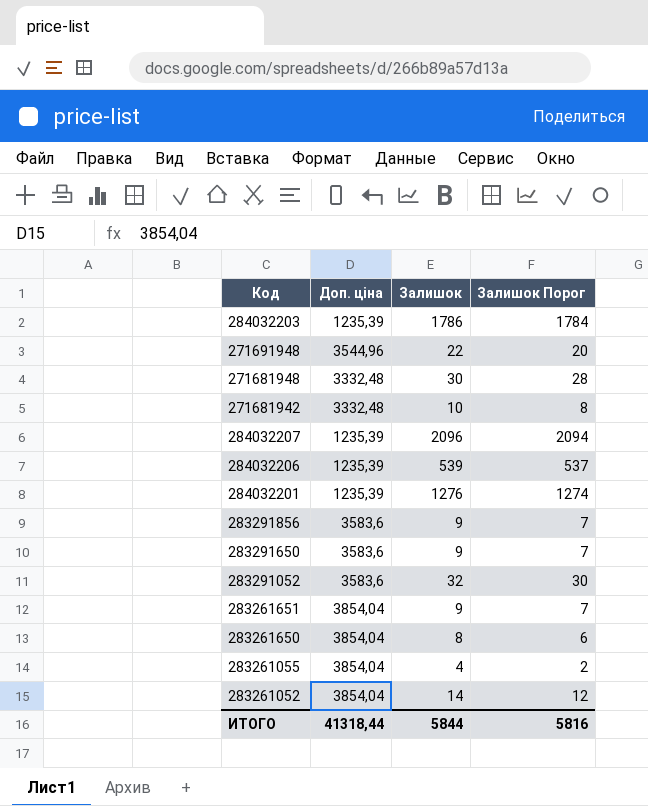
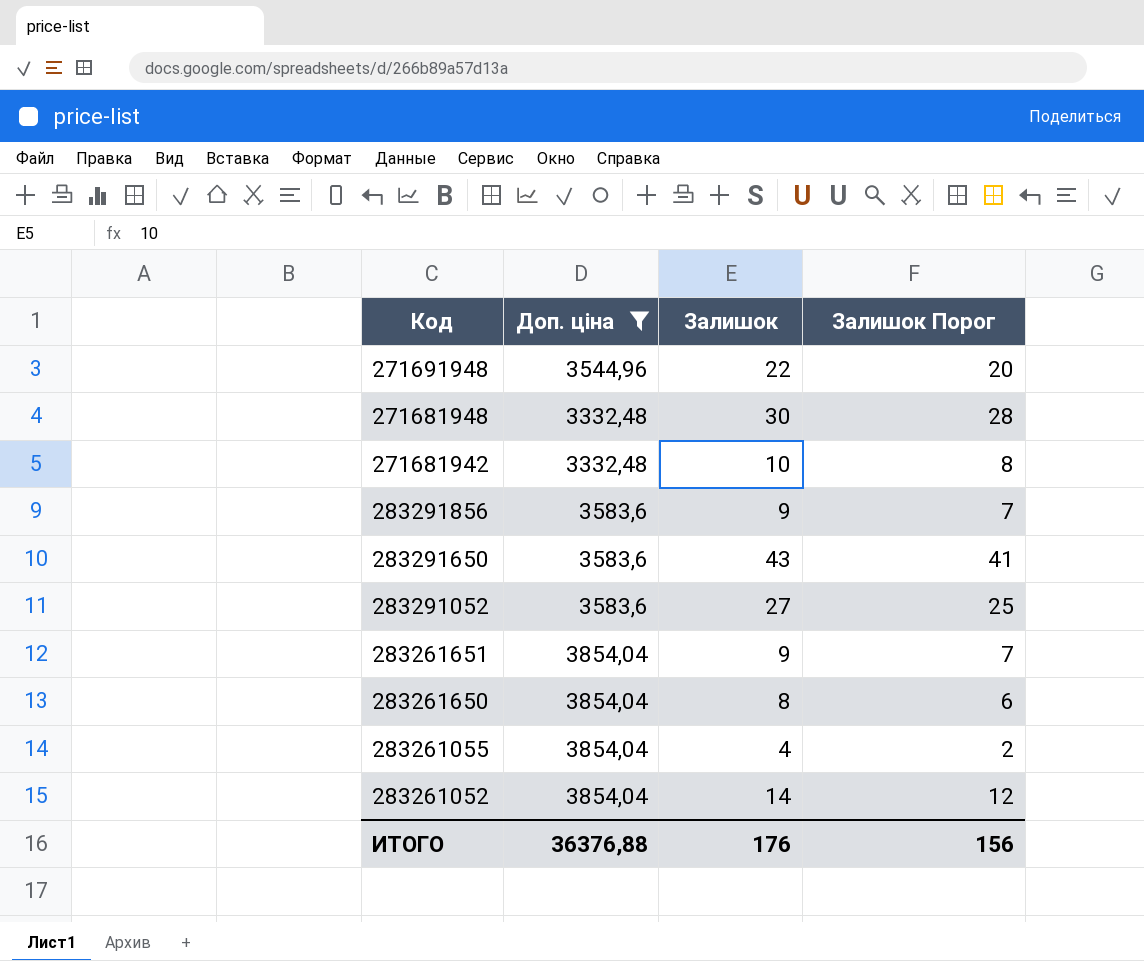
filter: none -> Доп. ціна != 1235,39
283291650 | Залишок: 9 -> 43
283291650 | Залишок Порог: 7 -> 41
283291052 | Залишок: 32 -> 27
283291052 | Залишок Порог: 30 -> 25
ИТОГО | Доп. ціна: 41318,44 -> 36376,88
ИТОГО | Залишок: 5844 -> 176
ИТОГО | Залишок Порог: 5816 -> 156

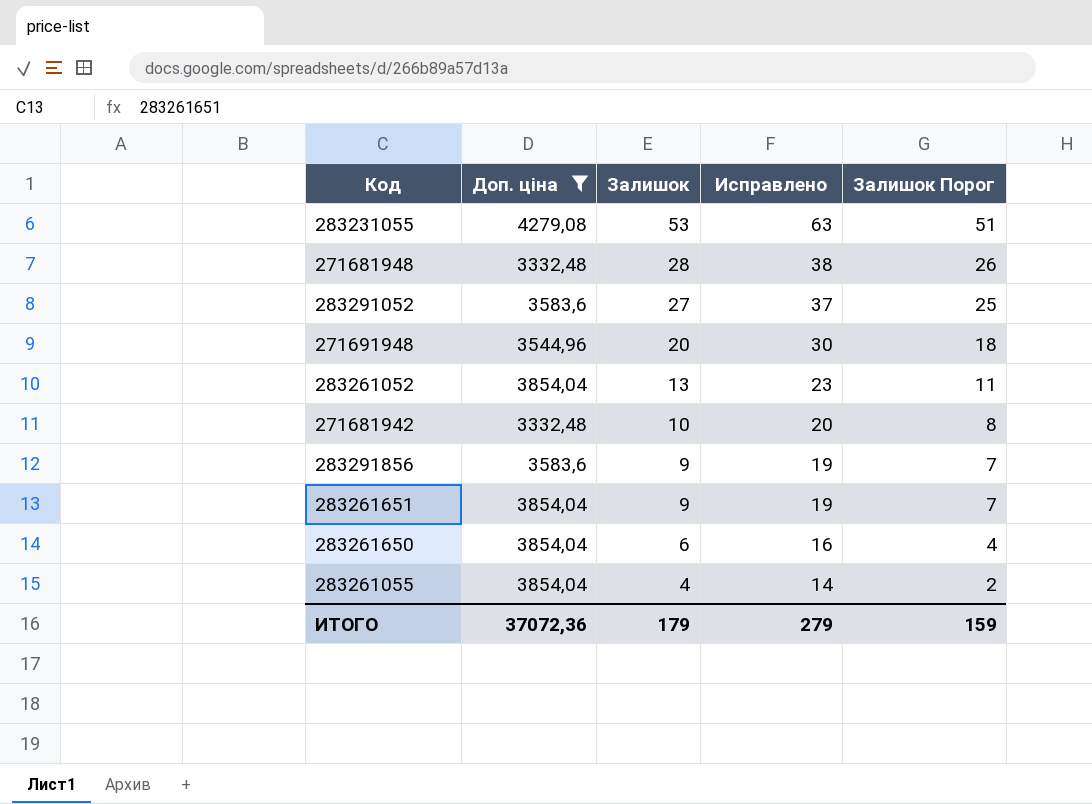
row order: none -> Залишок descending
column Исправлено | formula: none -> [Залишок] + 10
row 283291650: 3583,6 | 43 | 41 -> none
row 283231055: none -> 4279,08 | 53 | 63 | 51
271681948 | Залишок: 30 -> 28
271681948 | Залишок Порог: 28 -> 26
271691948 | Залишок: 22 -> 20
271691948 | Залишок Порог: 20 -> 18
283261052 | Залишок: 14 -> 13
283261052 | Залишок Порог: 12 -> 11
283261650 | Залишок: 8 -> 6
283261650 | Залишок Порог: 6 -> 4
ИТОГО | Доп. ціна: 36376,88 -> 37072,36
ИТОГО | Залишок: 176 -> 179
ИТОГО | Залишок Порог: 156 -> 159

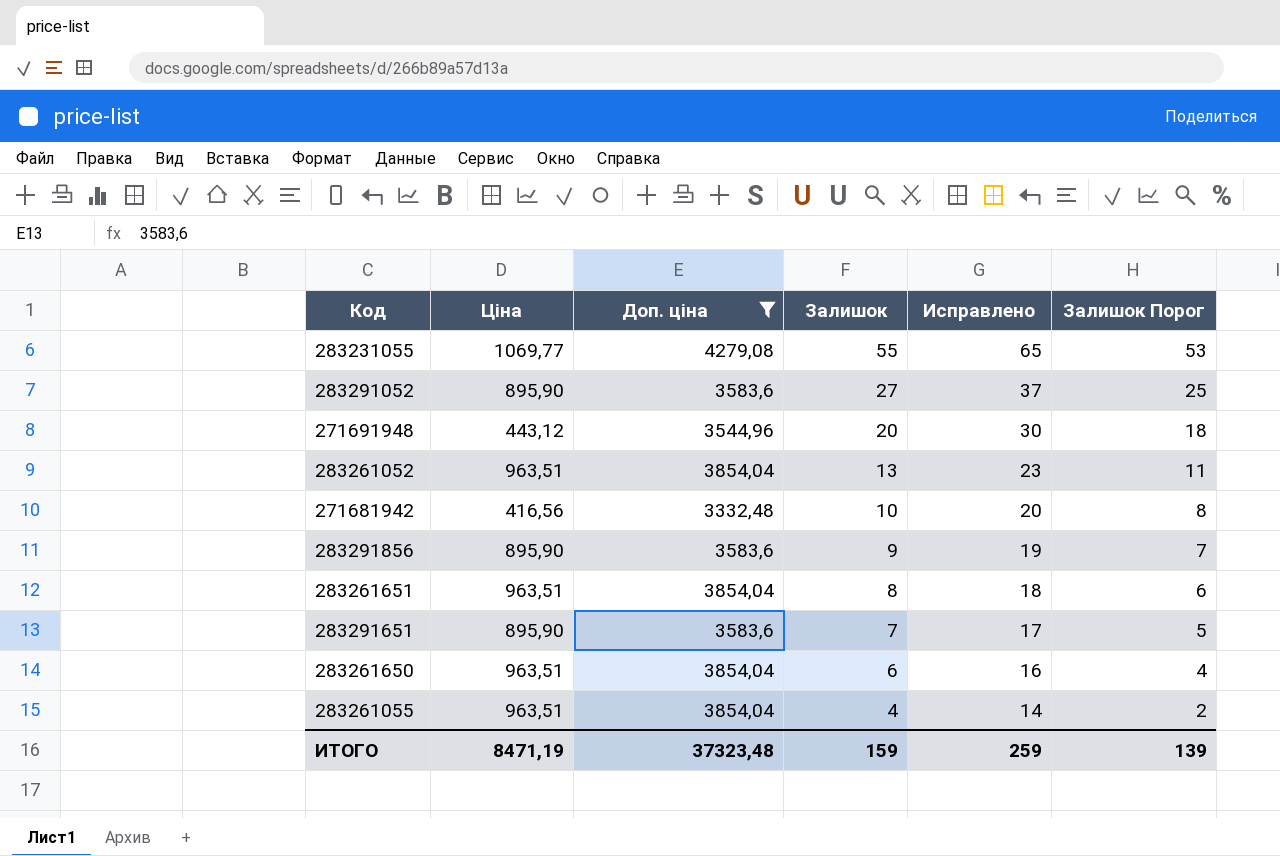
column Ціна | position: none -> 2
row 271681948: 3332,48 | 28 | 38 | 26 -> none
283231055 | Залишок: 53 -> 55
283231055 | Исправлено: 63 -> 65
283231055 | Залишок Порог: 51 -> 53
283261651 | Залишок: 9 -> 8
283261651 | Исправлено: 19 -> 18
283261651 | Залишок Порог: 7 -> 6
row 283291651: none -> 895,90 | 3583,6 | 7 | 17 | 5
ИТОГО | Доп. ціна: 37072,36 -> 37323,48
ИТОГО | Залишок: 179 -> 159
ИТОГО | Исправлено: 279 -> 259
ИТОГО | Залишок Порог: 159 -> 139

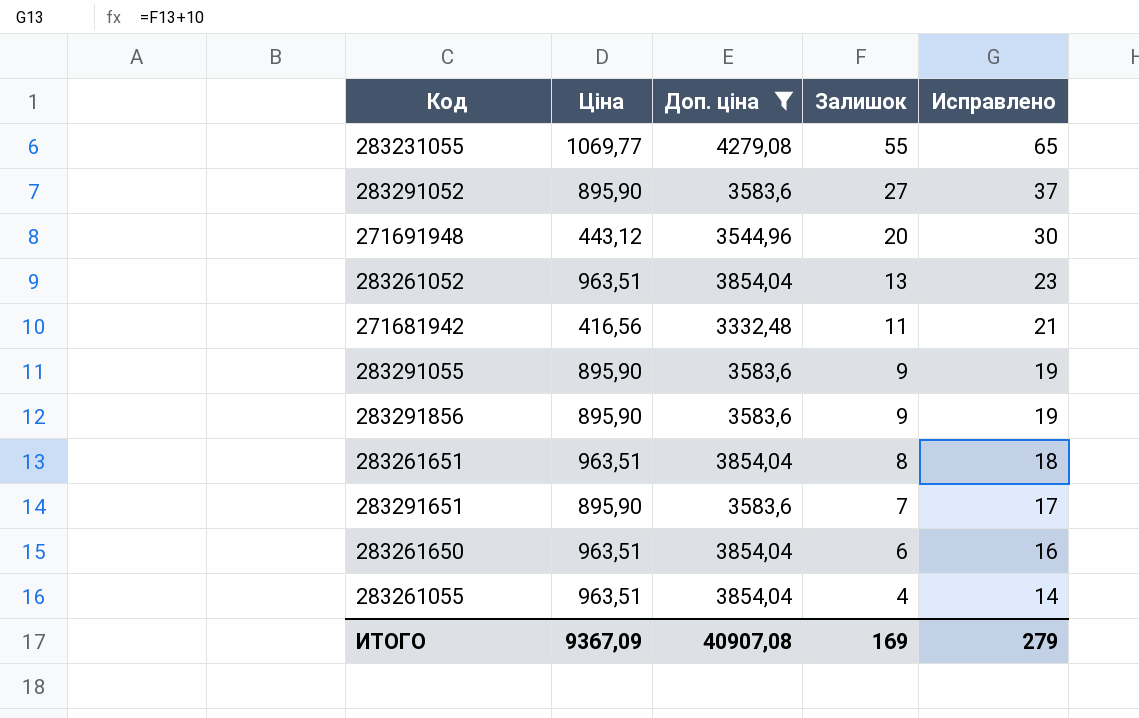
column Залишок Порог | formula: [Залишок] - 2 -> none
271681942 | Залишок: 10 -> 11
271681942 | Исправлено: 20 -> 21
row 283291055: none -> 895,90 | 3583,6 | 9 | 19
ИТОГО | Ціна: 8471,19 -> 9367,09
ИТОГО | Доп. ціна: 37323,48 -> 40907,08
ИТОГО | Залишок: 159 -> 169
ИТОГО | Исправлено: 259 -> 279

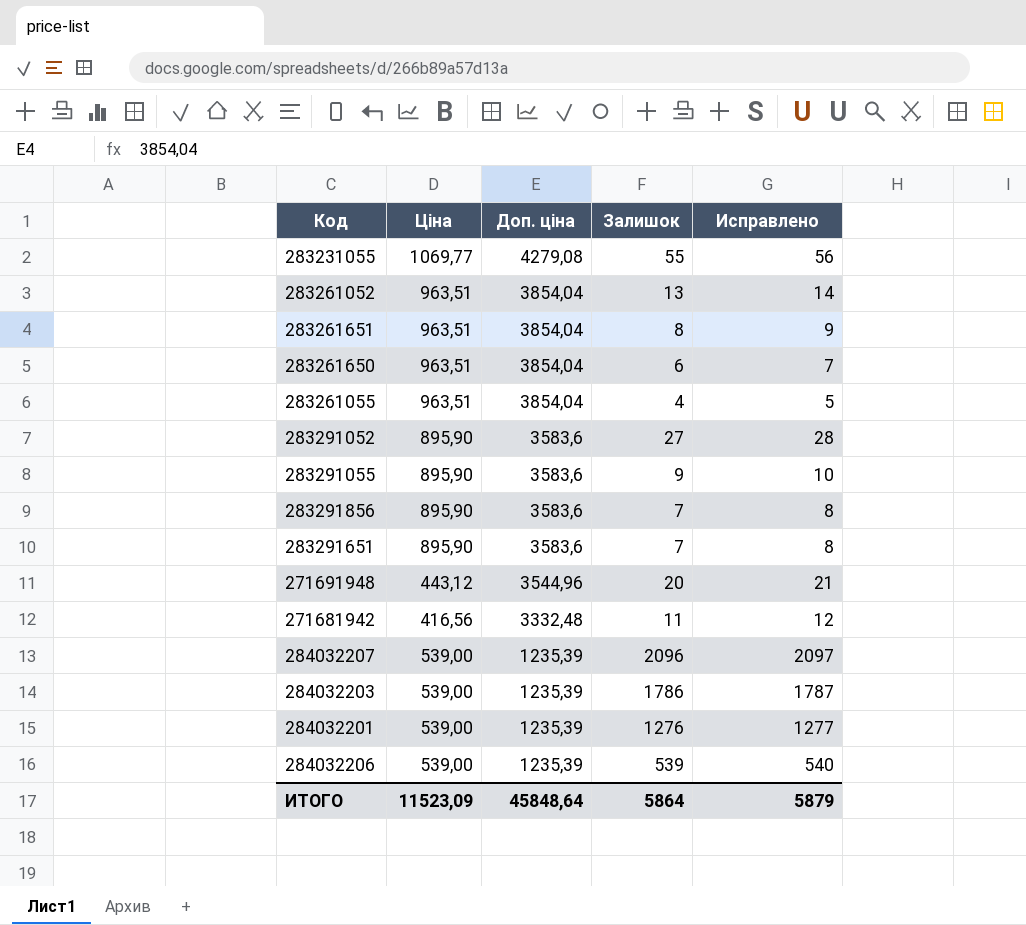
filter: Доп. ціна != 1235,39 -> none
row order: Залишок descending -> Доп. ціна descending
column Исправлено | formula: [Залишок] + 10 -> [Залишок] + 1
283291856 | Залишок: 9 -> 7
ИТОГО | Ціна: 9367,09 -> 11523,09
ИТОГО | Доп. ціна: 40907,08 -> 45848,64
ИТОГО | Залишок: 169 -> 5864
ИТОГО | Исправлено: 279 -> 5879

